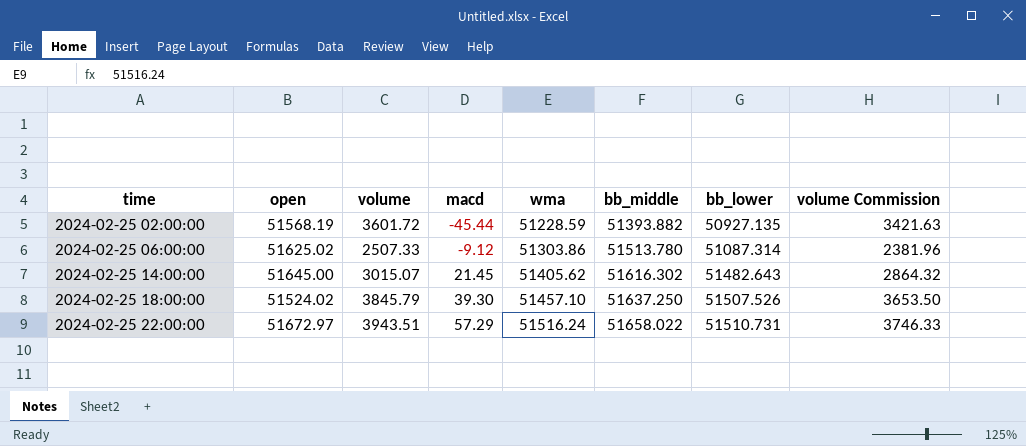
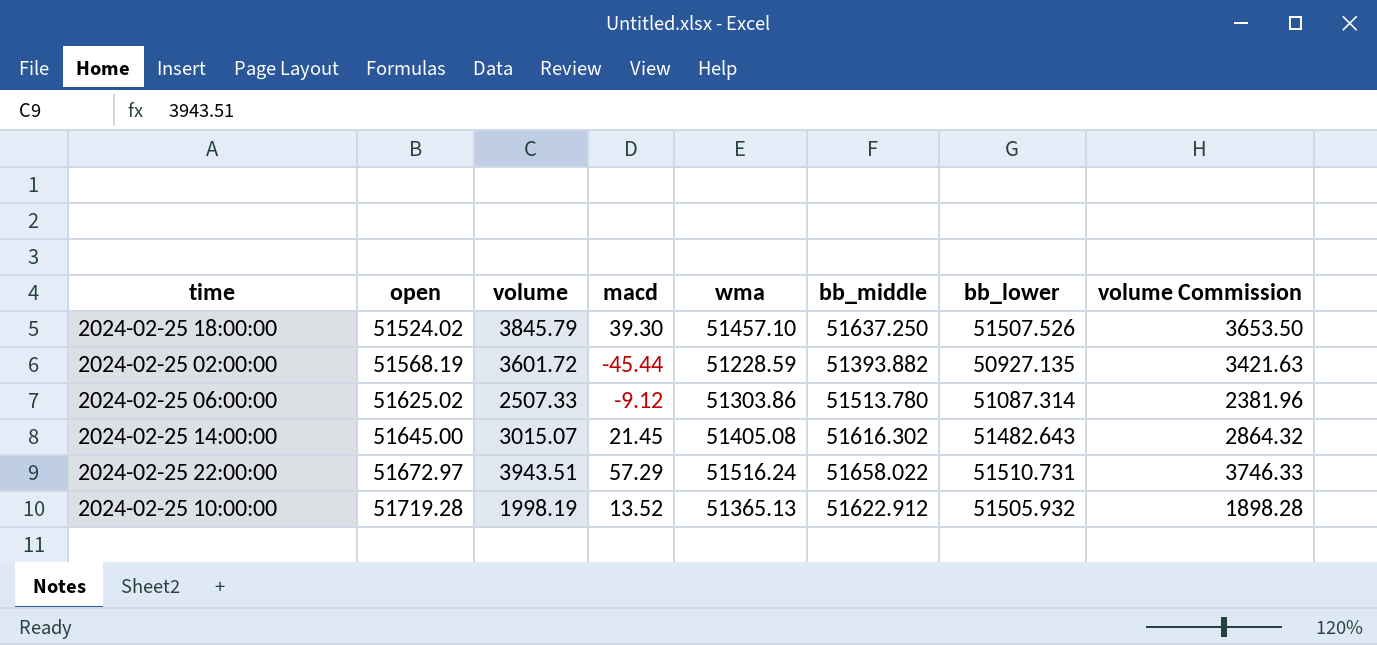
row order: time ascending -> open ascending
2024-02-25 14:00:00 | wma: 51405.62 -> 51405.08
row 2024-02-25 10:00:00: none -> 51719.28 | 1998.19 | 13.52 | 51365.13 | 51622.912 | 51505.932 | 1898.28

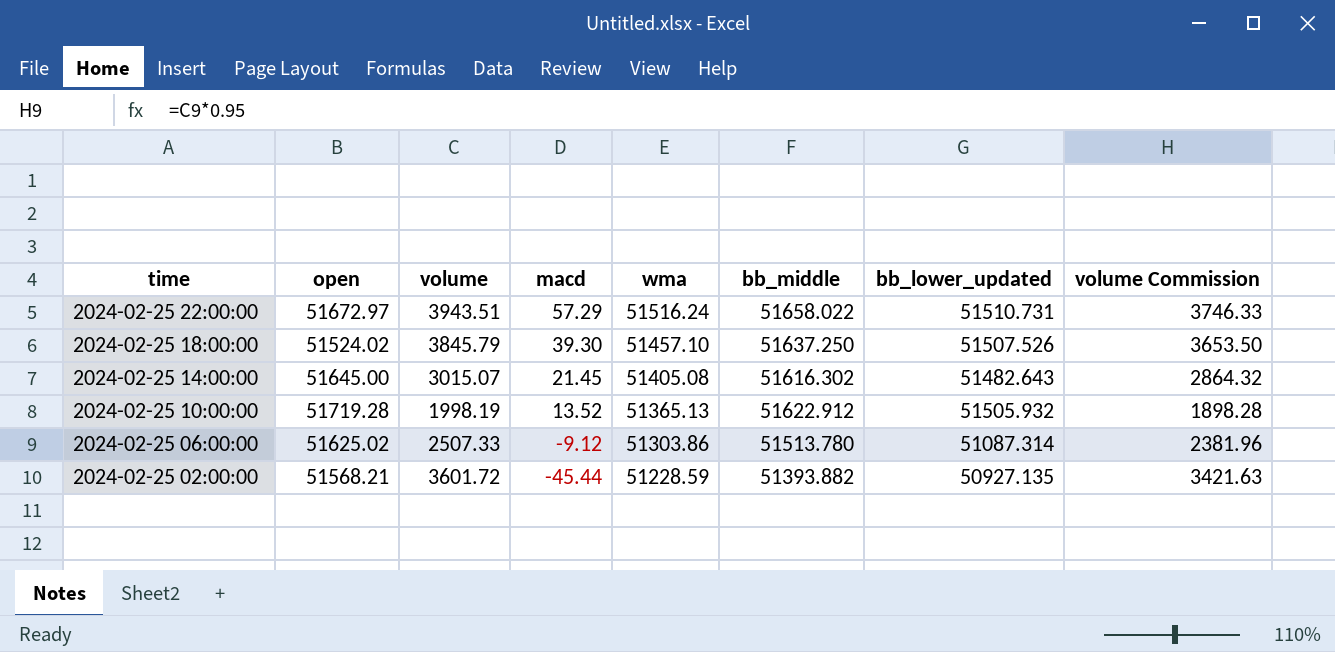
row order: open ascending -> time descending
column name: bb_lower -> bb_lower_updated
2024-02-25 02:00:00 | open: 51568.19 -> 51568.21

